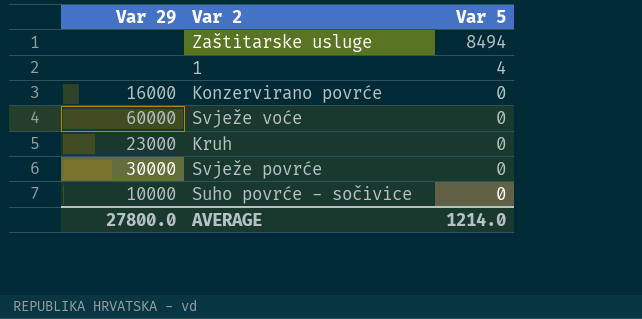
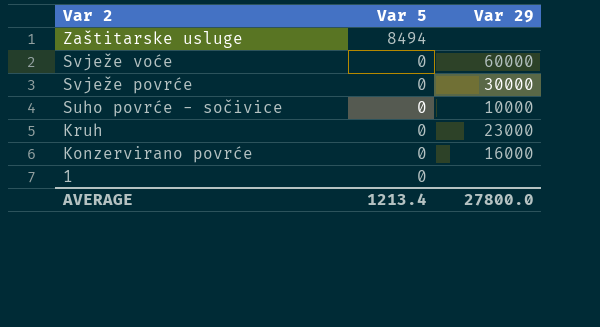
row order: Var 5 descending -> Var 2 descending
column Var 29 | position: 1 -> 3
1 | Var 5: 4 -> 0
AVERAGE | Var 5: 1214.0 -> 1213.4

